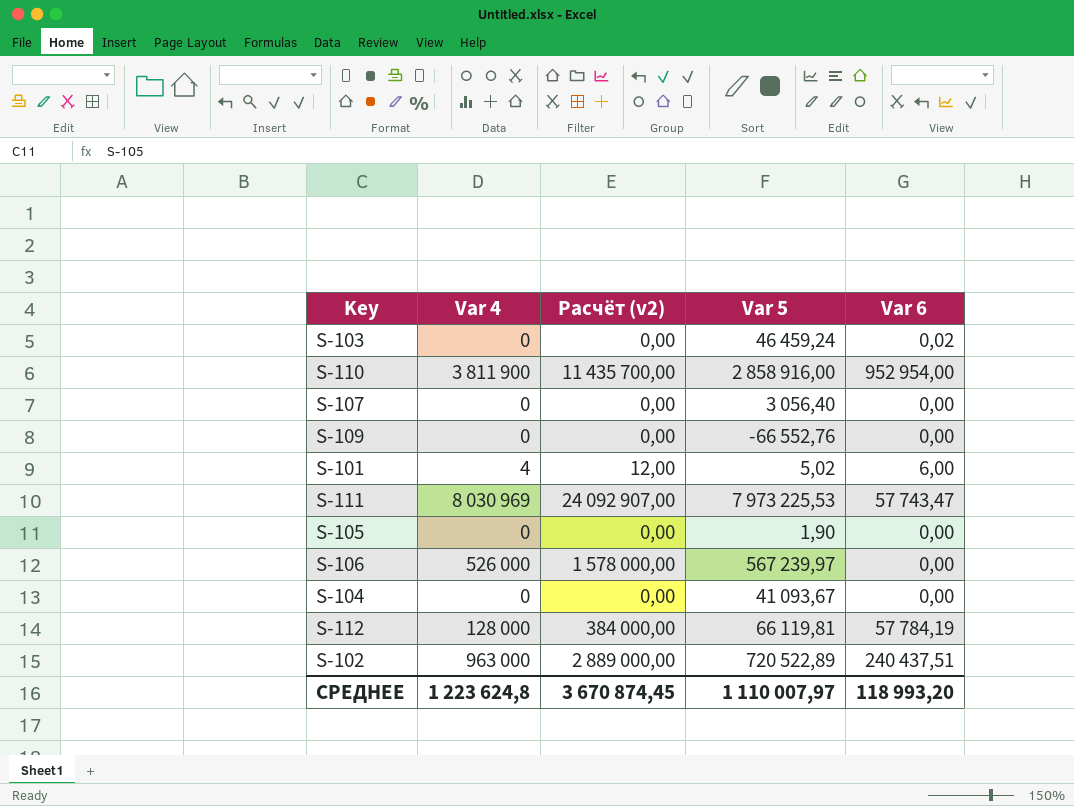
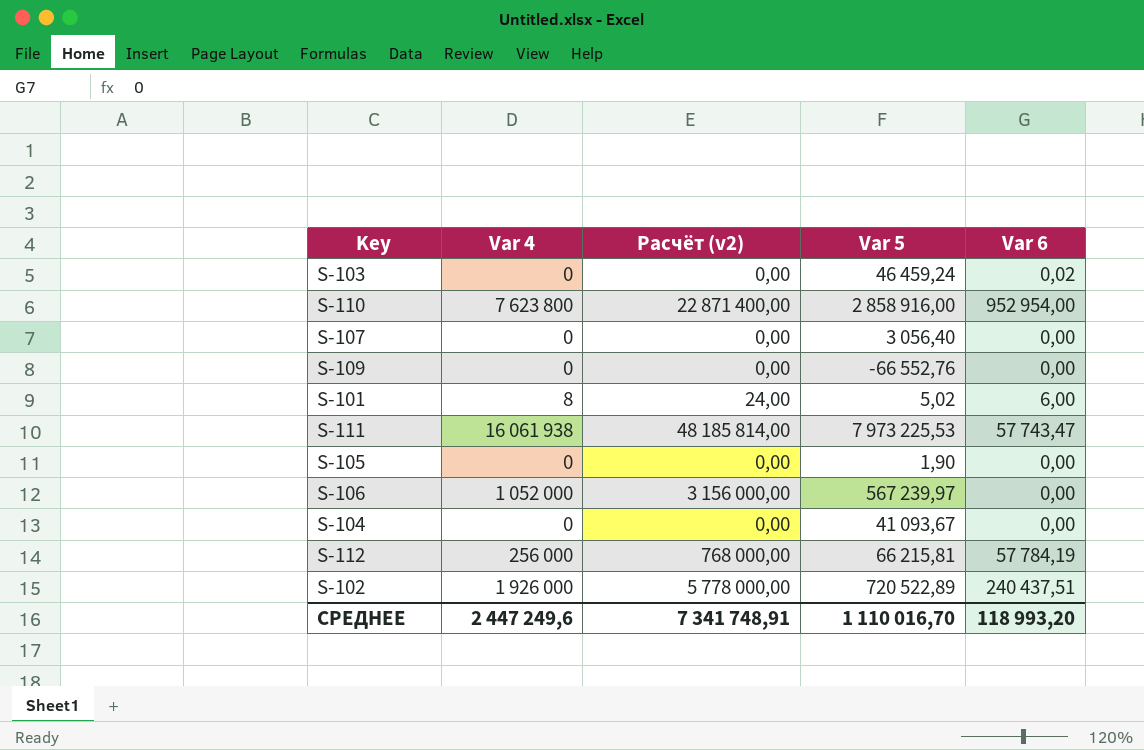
S-110 | Var 4: 3 811 900 -> 7 623 800
S-110 | Расчёт (v2): 11 435 700,00 -> 22 871 400,00
S-101 | Var 4: 4 -> 8
S-101 | Расчёт (v2): 12,00 -> 24,00
S-111 | Var 4: 8 030 969 -> 16 061 938
S-111 | Расчёт (v2): 24 092 907,00 -> 48 185 814,00
S-106 | Var 4: 526 000 -> 1 052 000
S-106 | Расчёт (v2): 1 578 000,00 -> 3 156 000,00
S-112 | Var 4: 128 000 -> 256 000
S-112 | Расчёт (v2): 384 000,00 -> 768 000,00
S-112 | Var 5: 66 119,81 -> 66 215,81
S-102 | Var 4: 963 000 -> 1 926 000
S-102 | Расчёт (v2): 2 889 000,00 -> 5 778 000,00
СРЕДНЕЕ | Var 4: 1 223 624,8 -> 2 447 249,6
СРЕДНЕЕ | Расчёт (v2): 3 670 874,45 -> 7 341 748,91
СРЕДНЕЕ | Var 5: 1 110 007,97 -> 1 110 016,70

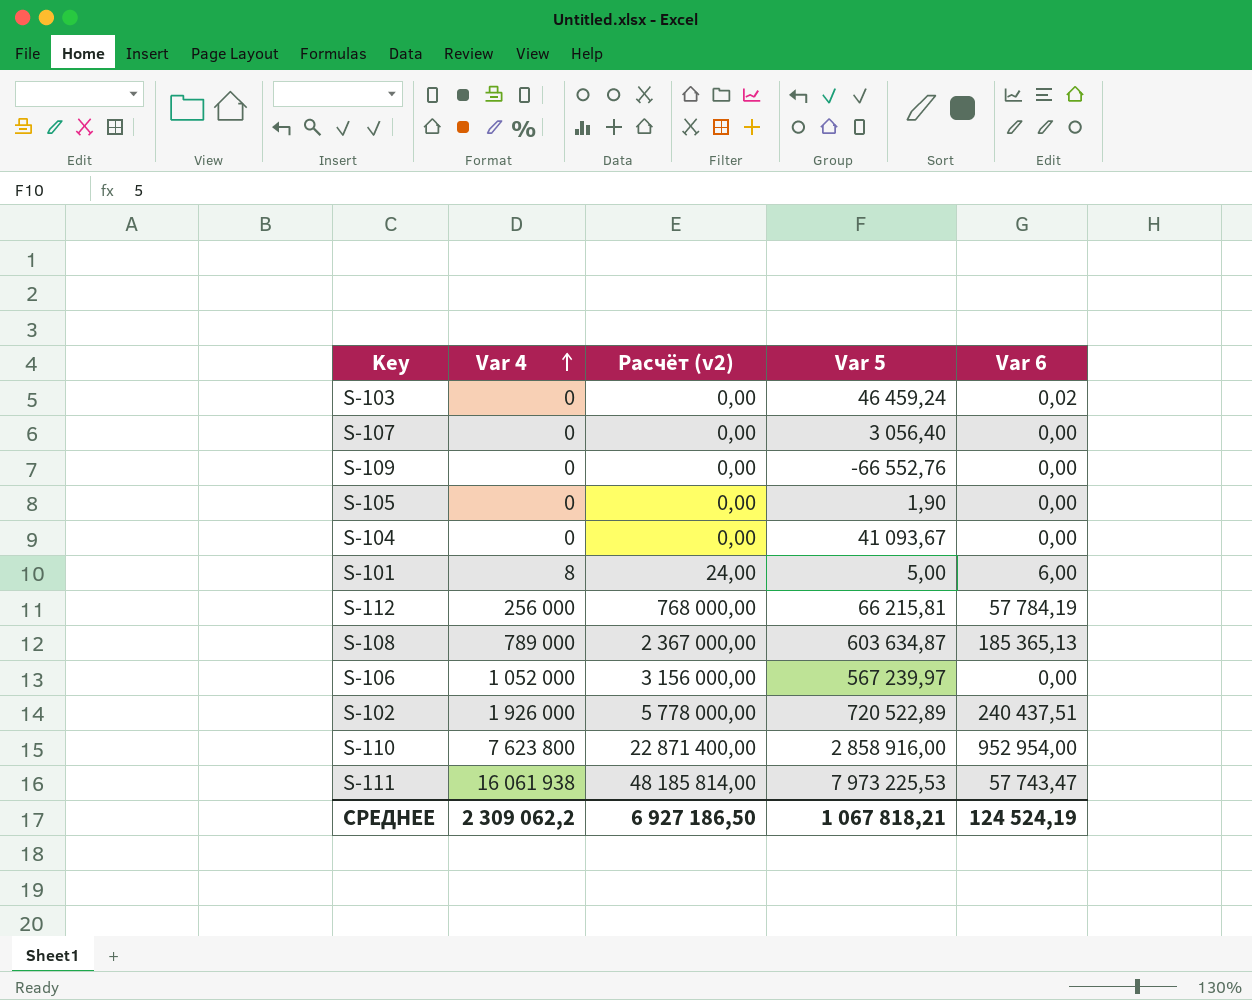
row order: none -> Var 4 ascending
S-101 | Var 5: 5,02 -> 5,00
row S-108: none -> 789 000 | 2 367 000,00 | 603 634,87 | 185 365,13
СРЕДНЕЕ | Var 4: 2 447 249,6 -> 2 309 062,2
СРЕДНЕЕ | Расчёт (v2): 7 341 748,91 -> 6 927 186,50
СРЕДНЕЕ | Var 5: 1 110 016,70 -> 1 067 818,21
СРЕДНЕЕ | Var 6: 118 993,20 -> 124 524,19

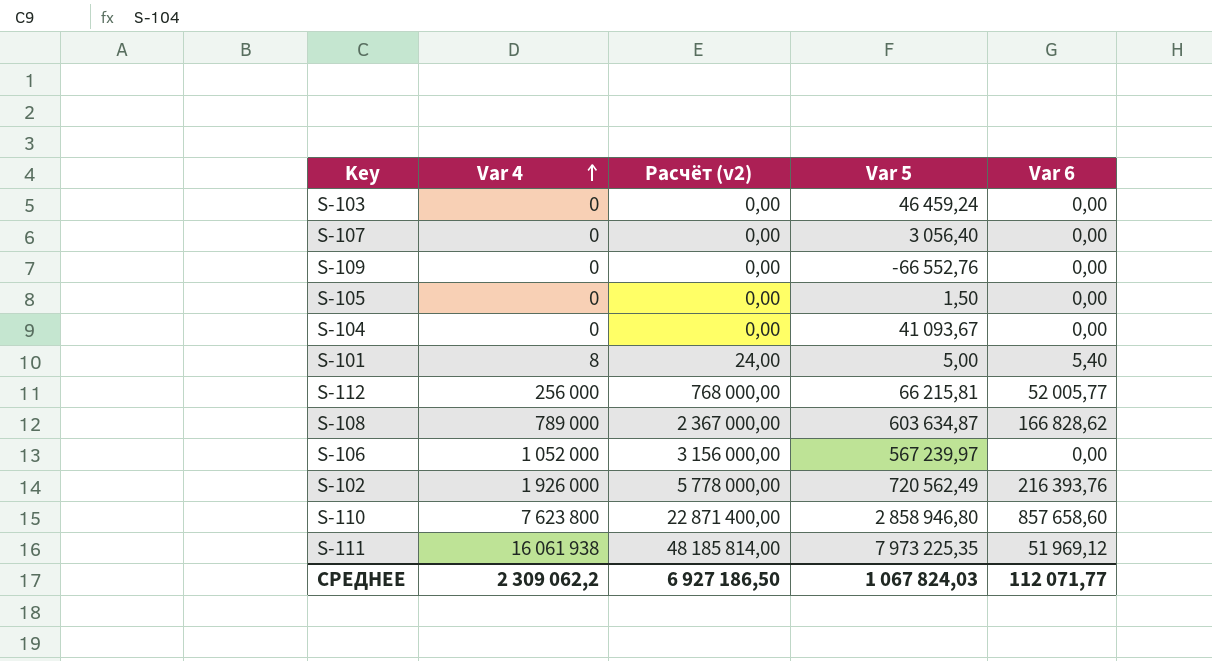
S-103 | Var 6: 0,02 -> 0,00
S-105 | Var 5: 1,90 -> 1,50
S-101 | Var 6: 6,00 -> 5,40
S-112 | Var 6: 57 784,19 -> 52 005,77
S-108 | Var 6: 185 365,13 -> 166 828,62
S-102 | Var 5: 720 522,89 -> 720 562,49
S-102 | Var 6: 240 437,51 -> 216 393,76
S-110 | Var 5: 2 858 916,00 -> 2 858 946,80
S-110 | Var 6: 952 954,00 -> 857 658,60
S-111 | Var 5: 7 973 225,53 -> 7 973 225,35
S-111 | Var 6: 57 743,47 -> 51 969,12
СРЕДНЕЕ | Var 5: 1 067 818,21 -> 1 067 824,03
СРЕДНЕЕ | Var 6: 124 524,19 -> 112 071,77

